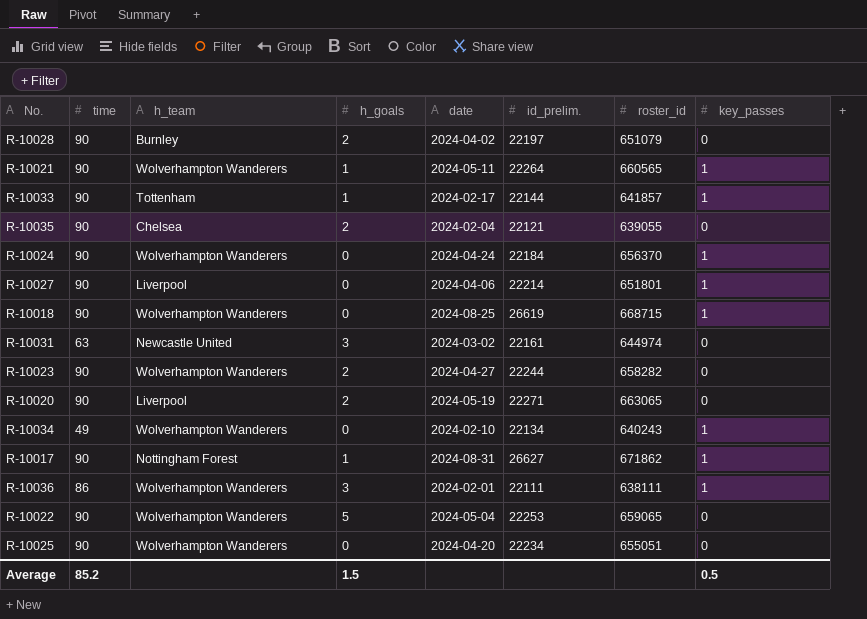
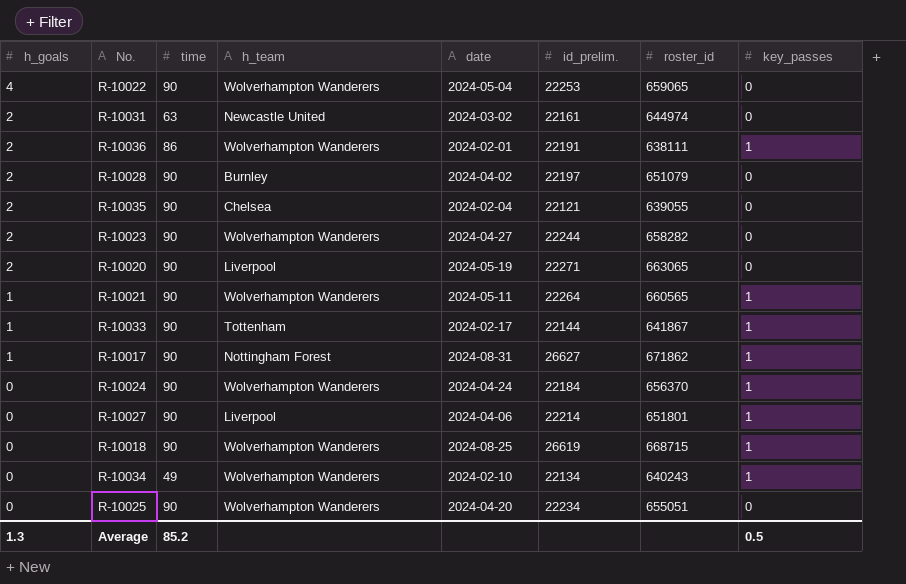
row order: none -> h_goals descending
column h_goals | position: 4 -> 1
R-10022 | h_goals: 5 -> 4
R-10031 | h_goals: 3 -> 2
R-10036 | h_goals: 3 -> 2
R-10036 | id_prelim.: 22111 -> 22191
R-10033 | roster_id: 641857 -> 641867
Average | h_goals: 1.5 -> 1.3

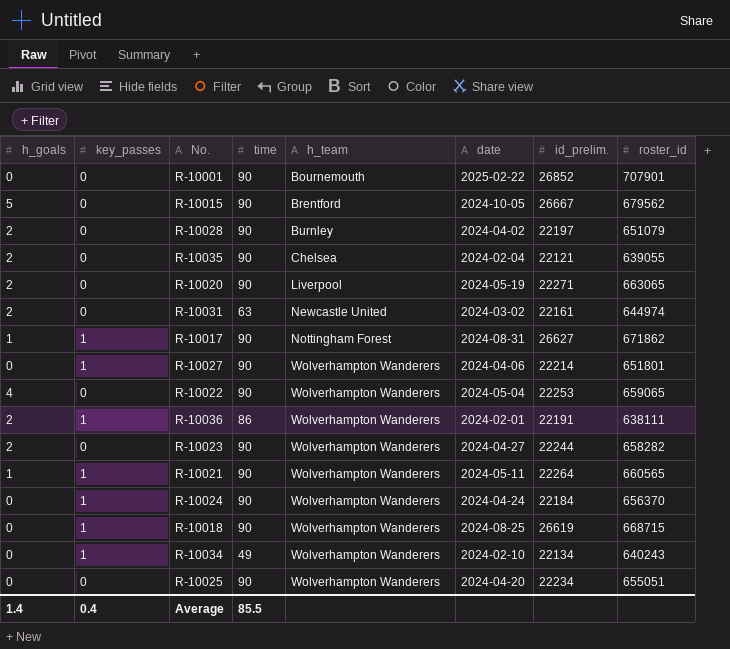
row order: h_goals descending -> h_team ascending
column key_passes | position: 8 -> 2
row R-10033: 1 | 90 | Tottenham | 2024-02-17 | 22144 | 641867 | 1 -> none
row R-10001: none -> 0 | 0 | 90 | Bournemouth | 2025-02-22 | 26852 | 707901
row R-10015: none -> 5 | 0 | 90 | Brentford | 2024-10-05 | 26667 | 679562
R-10027 | h_team: Liverpool -> Wolverhampton Wanderers
Average | h_goals: 1.3 -> 1.4
Average | key_passes: 0.5 -> 0.4
Average | time: 85.2 -> 85.5

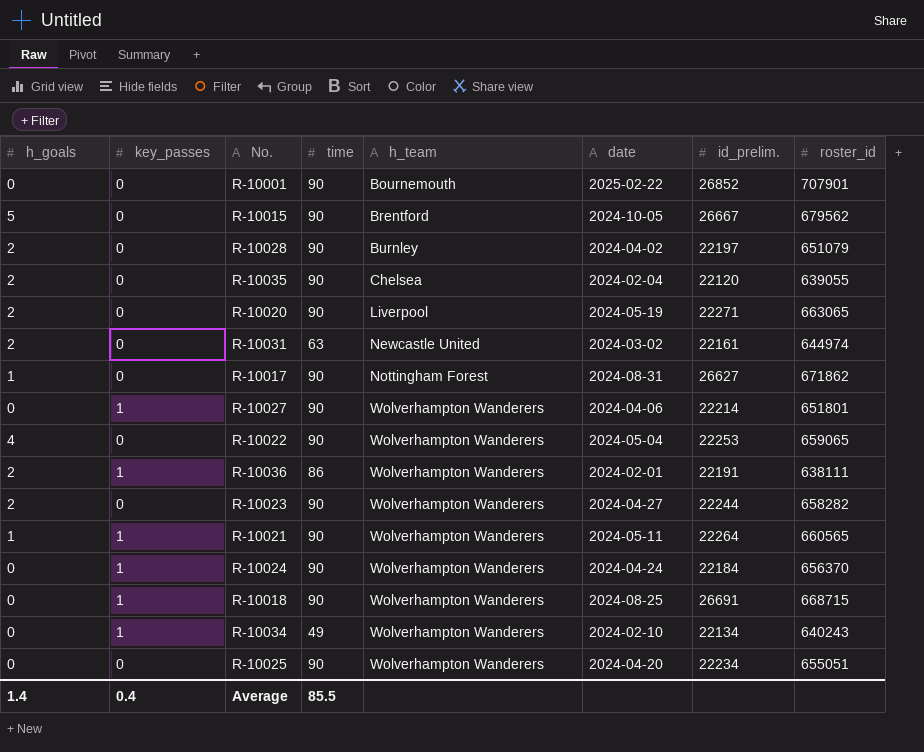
R-10035 | id_prelim.: 22121 -> 22120
R-10017 | key_passes: 1 -> 0
R-10018 | id_prelim.: 26619 -> 26691

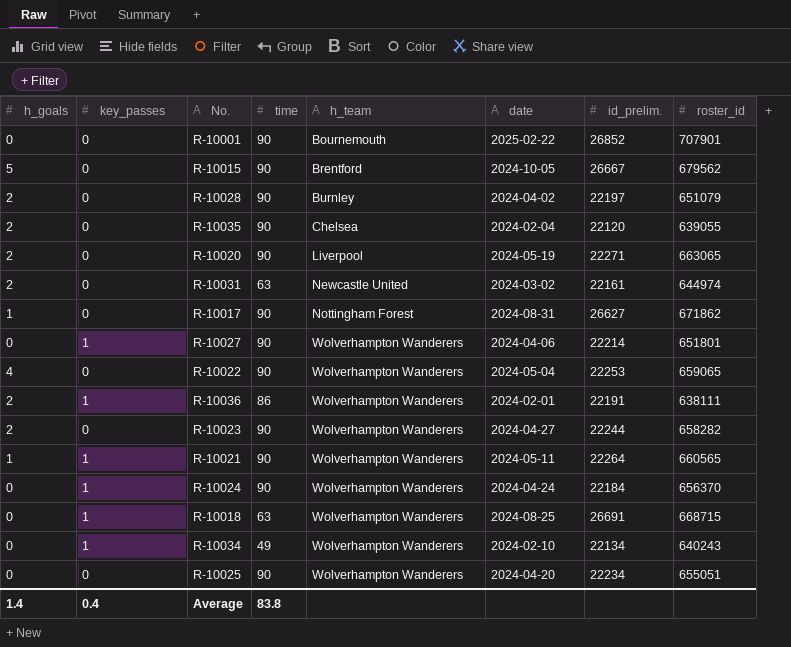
R-10018 | time: 90 -> 63
Average | time: 85.5 -> 83.8

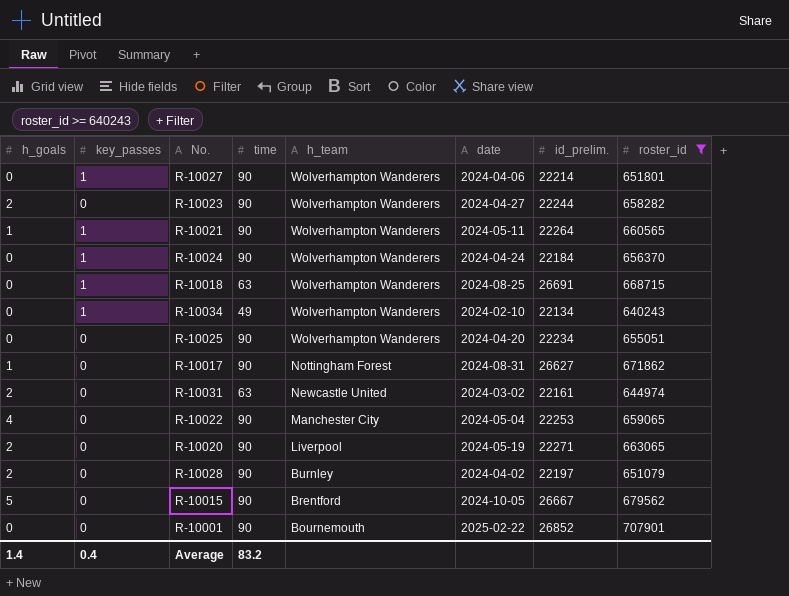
filter: none -> roster_id >= 640243
row order: h_team ascending -> h_team descending
R-10022 | h_team: Wolverhampton Wanderers -> Manchester City
Average | time: 83.8 -> 83.2

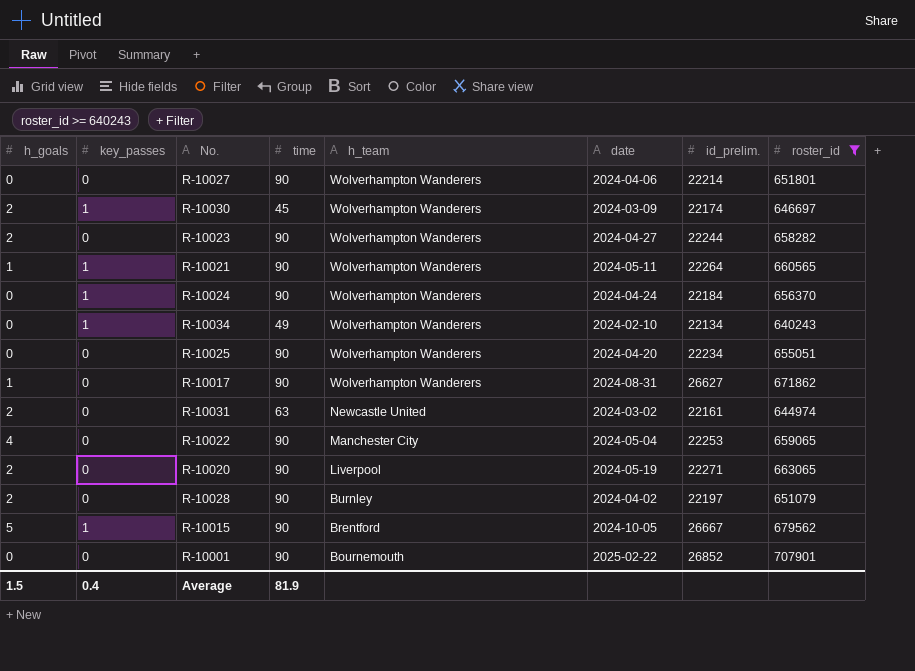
row R-10018: 0 | 1 | 63 | Wolverhampton Wanderers | 2024-08-25 | 26691 | 668715 -> none
R-10027 | key_passes: 1 -> 0
row R-10030: none -> 2 | 1 | 45 | Wolverhampton Wanderers | 2024-03-09 | 22174 | 646697
R-10017 | h_team: Nottingham Forest -> Wolverhampton Wanderers
R-10015 | key_passes: 0 -> 1
Average | h_goals: 1.4 -> 1.5
Average | time: 83.2 -> 81.9

